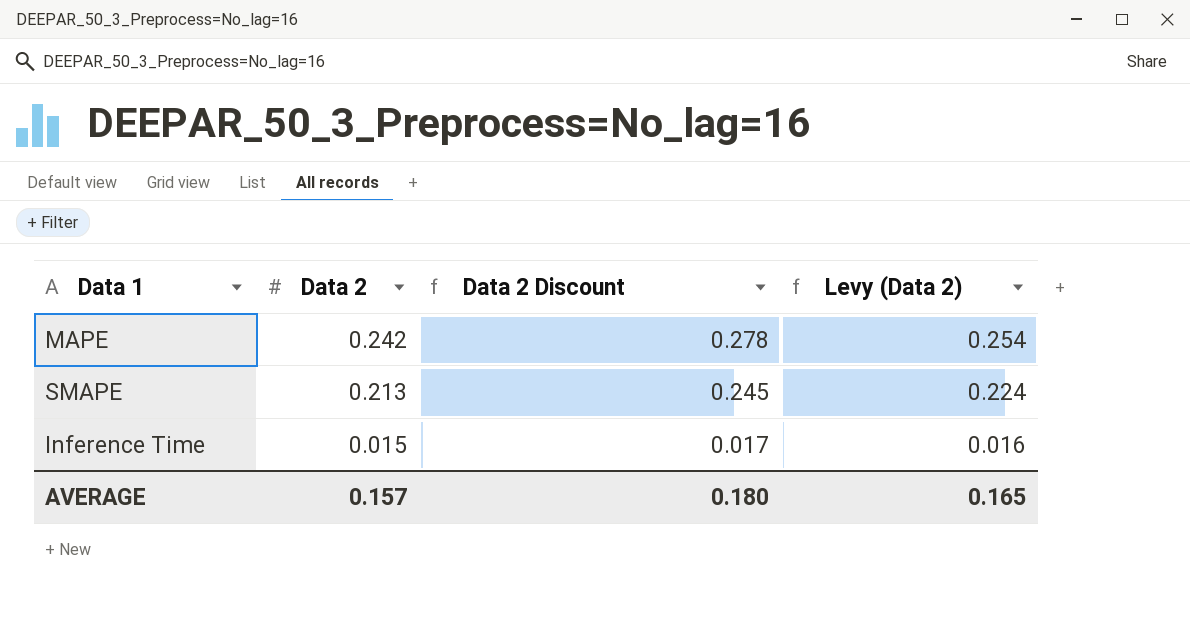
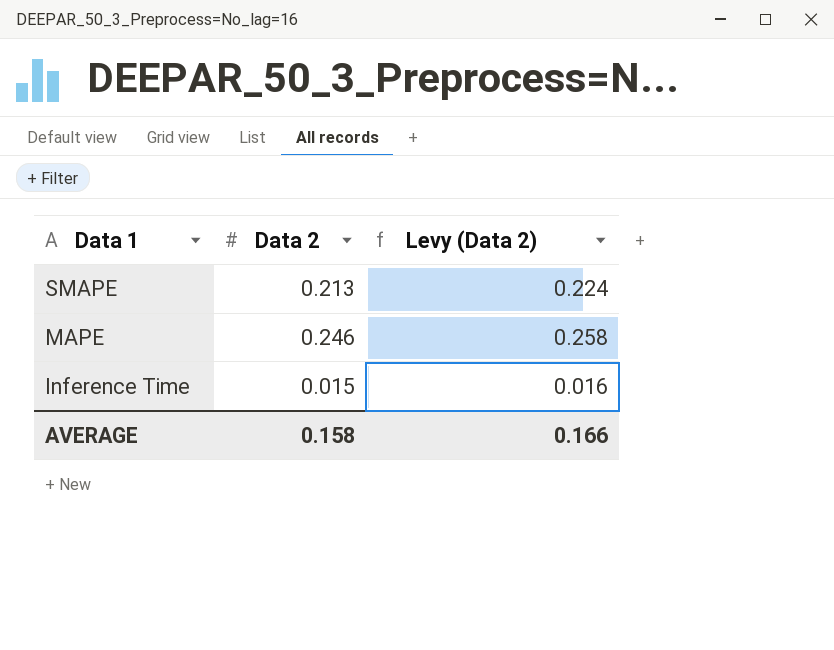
row order: Data 2 descending -> Data 1 descending
column Data 2 Discount | formula: [Data 2] * 1.15 -> none
MAPE | Data 2: 0.242 -> 0.246
MAPE | Levy (Data 2): 0.254 -> 0.258
AVERAGE | Data 2: 0.157 -> 0.158
AVERAGE | Levy (Data 2): 0.165 -> 0.166

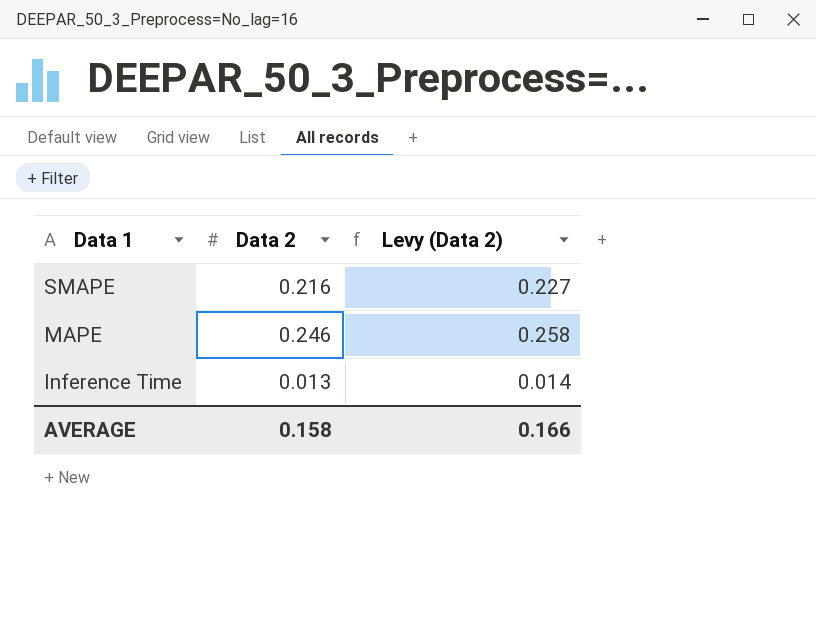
SMAPE | Data 2: 0.213 -> 0.216
SMAPE | Levy (Data 2): 0.224 -> 0.227
Inference Time | Data 2: 0.015 -> 0.013
Inference Time | Levy (Data 2): 0.016 -> 0.014

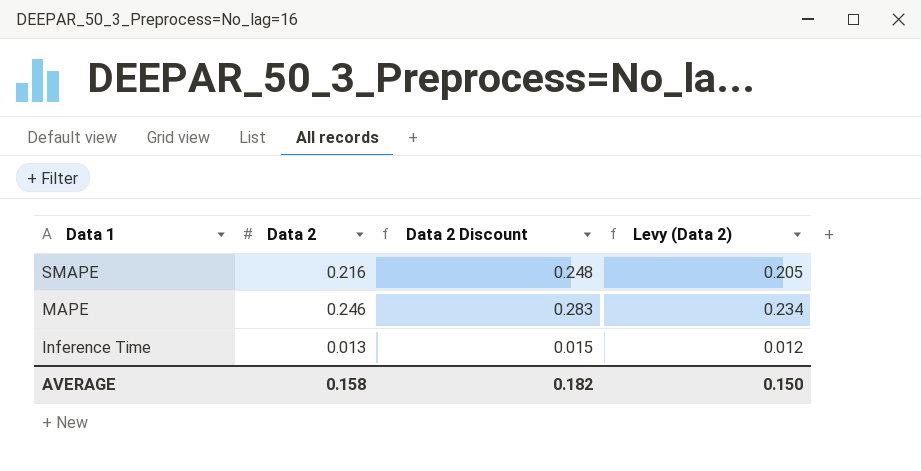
column Data 2 Discount | formula: none -> [Data 2] * 1.15
column Levy (Data 2) | formula: [Data 2] * 1.05 -> [Data 2] * 0.95
AVERAGE | Levy (Data 2): 0.166 -> 0.150

